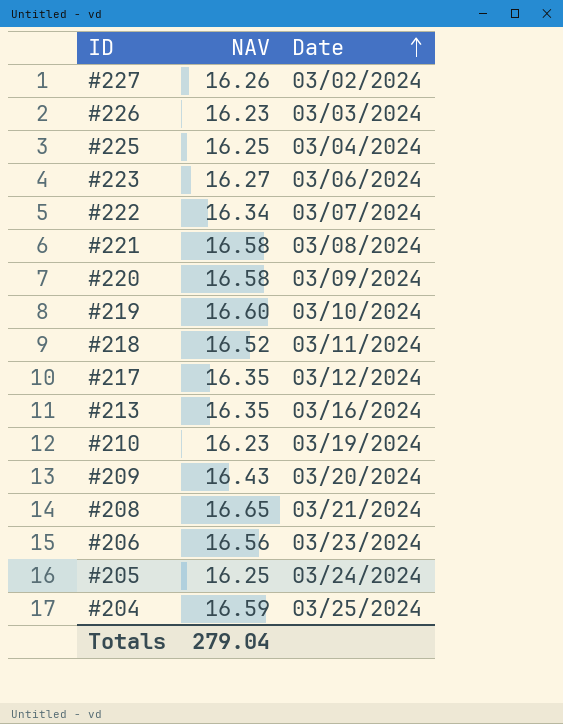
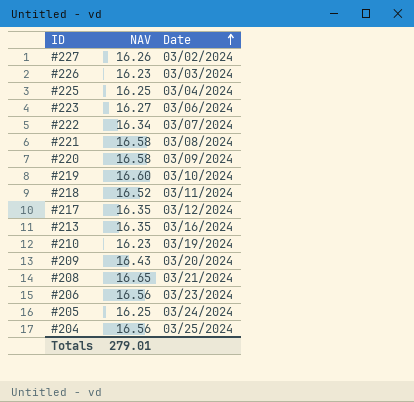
#204 | NAV: 16.59 -> 16.56
Totals | NAV: 279.04 -> 279.01

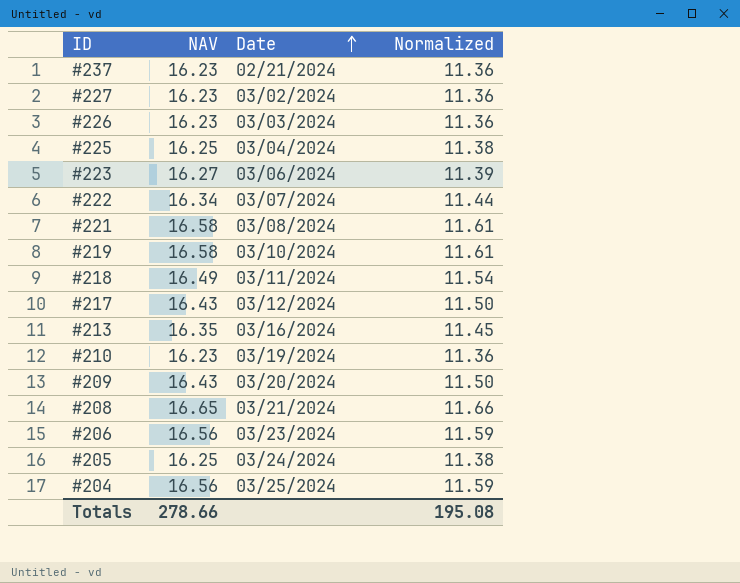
column Normalized | formula: none -> [NAV] * 0.7
row #220: 16.58 | 03/09/2024 -> none
row #237: none -> 16.23 | 02/21/2024 | 11.36
#227 | NAV: 16.26 -> 16.23
#219 | NAV: 16.60 -> 16.58
#218 | NAV: 16.52 -> 16.49
#217 | NAV: 16.35 -> 16.43
Totals | NAV: 279.01 -> 278.66

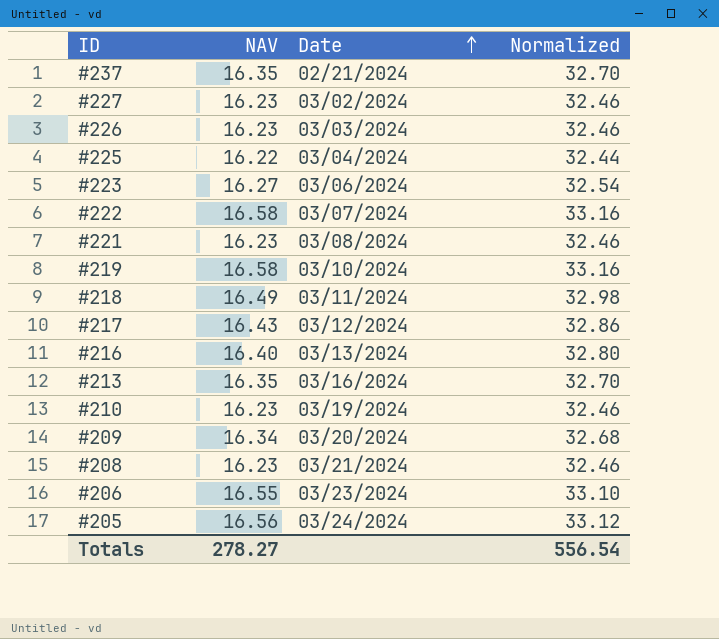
column Normalized | formula: [NAV] * 0.7 -> [NAV] * 2
row #204: 16.56 | 03/25/2024 | 11.59 -> none
#237 | NAV: 16.23 -> 16.35
#225 | NAV: 16.25 -> 16.22
#222 | NAV: 16.34 -> 16.58
#221 | NAV: 16.58 -> 16.23
row #216: none -> 16.40 | 03/13/2024 | 32.80
#209 | NAV: 16.43 -> 16.34
#208 | NAV: 16.65 -> 16.23
#206 | NAV: 16.56 -> 16.55
#205 | NAV: 16.25 -> 16.56
Totals | NAV: 278.66 -> 278.27
Totals | Normalized: 195.08 -> 556.54

